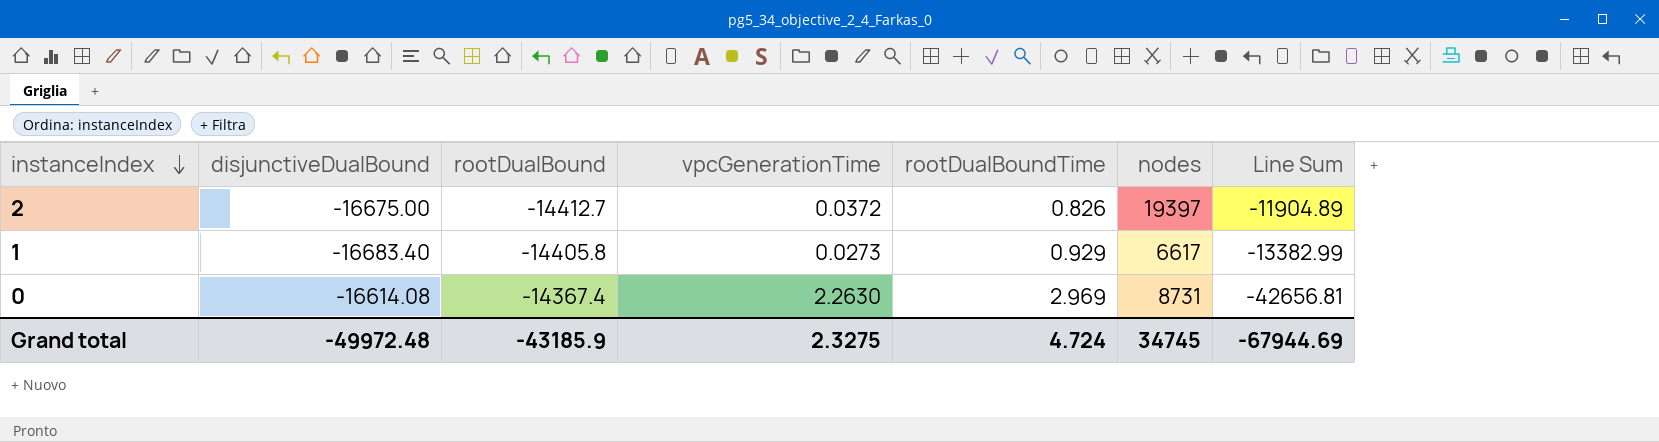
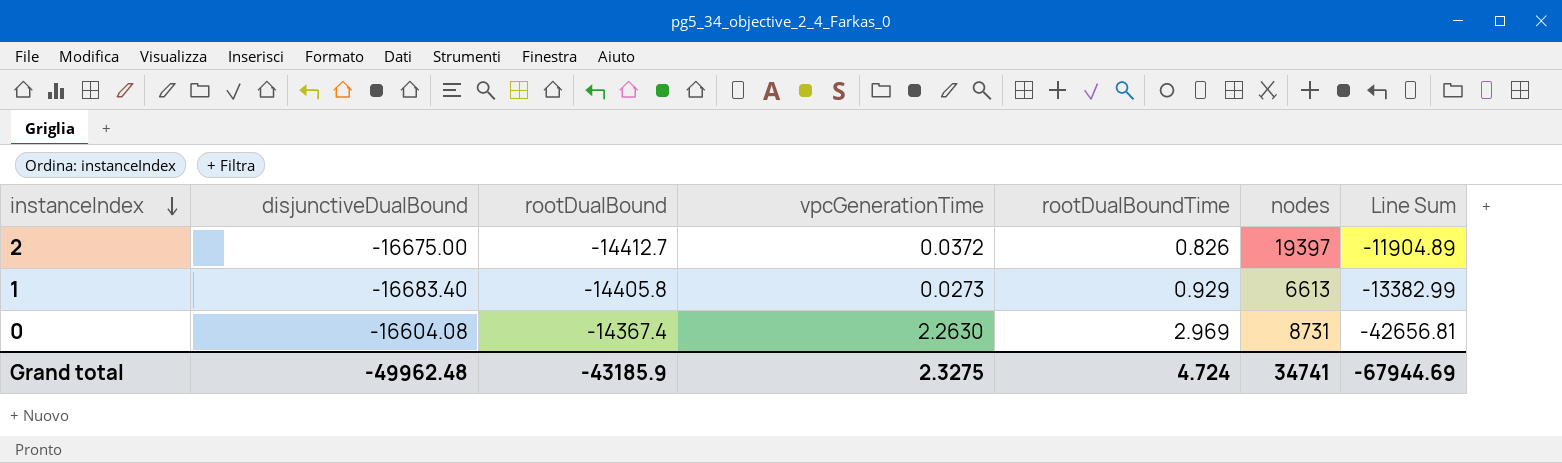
1 | nodes: 6617 -> 6613
0 | disjunctiveDualBound: -16614.08 -> -16604.08
Grand total | disjunctiveDualBound: -49972.48 -> -49962.48
Grand total | nodes: 34745 -> 34741

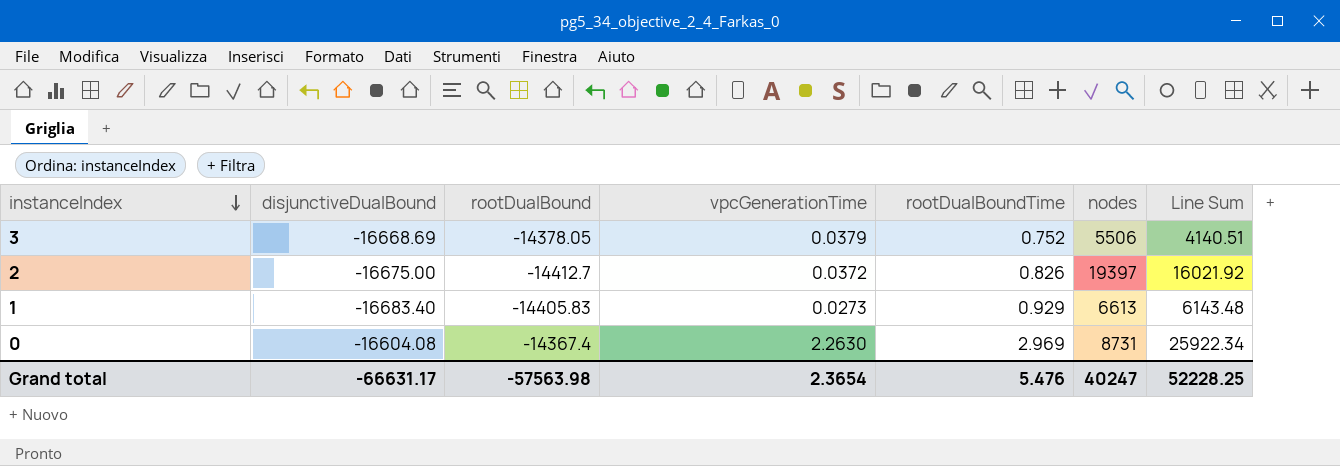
column Line Sum | formula: [rootDualBound] * [rootDualBoundTime] -> [rootDualBoundTime] * [nodes]
row 3: none -> -16668.69 | -14378.05 | 0.0379 | 0.752 | 5506 | 4140.51
1 | rootDualBound: -14405.8 -> -14405.83
Grand total | disjunctiveDualBound: -49962.48 -> -66631.17
Grand total | rootDualBound: -43185.9 -> -57563.98
Grand total | vpcGenerationTime: 2.3275 -> 2.3654
Grand total | rootDualBoundTime: 4.724 -> 5.476
Grand total | nodes: 34741 -> 40247
Grand total | Line Sum: -67944.69 -> 52228.25

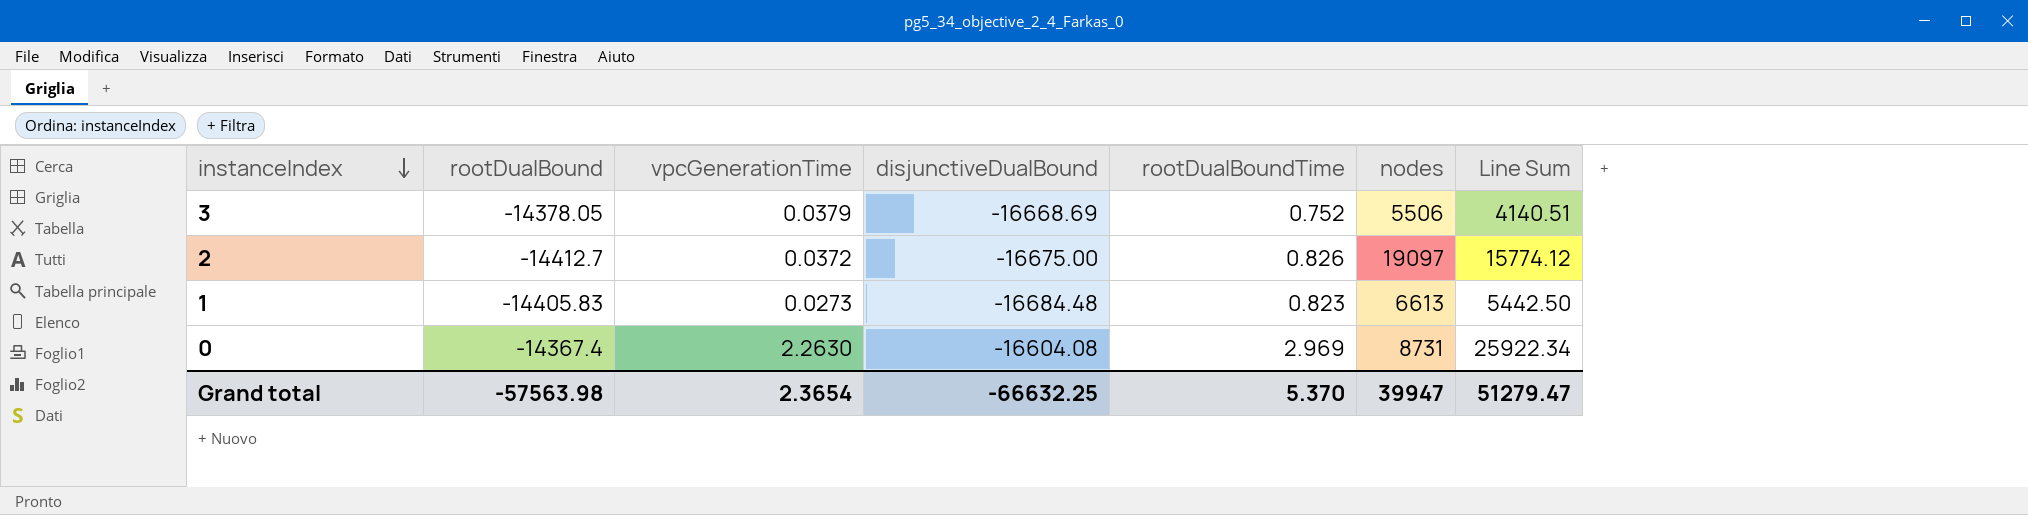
column disjunctiveDualBound | position: 2 -> 4
2 | nodes: 19397 -> 19097
2 | Line Sum: 16021.92 -> 15774.12
1 | disjunctiveDualBound: -16683.40 -> -16684.48
1 | rootDualBoundTime: 0.929 -> 0.823
1 | Line Sum: 6143.48 -> 5442.50
Grand total | disjunctiveDualBound: -66631.17 -> -66632.25
Grand total | rootDualBoundTime: 5.476 -> 5.370
Grand total | nodes: 40247 -> 39947
Grand total | Line Sum: 52228.25 -> 51279.47

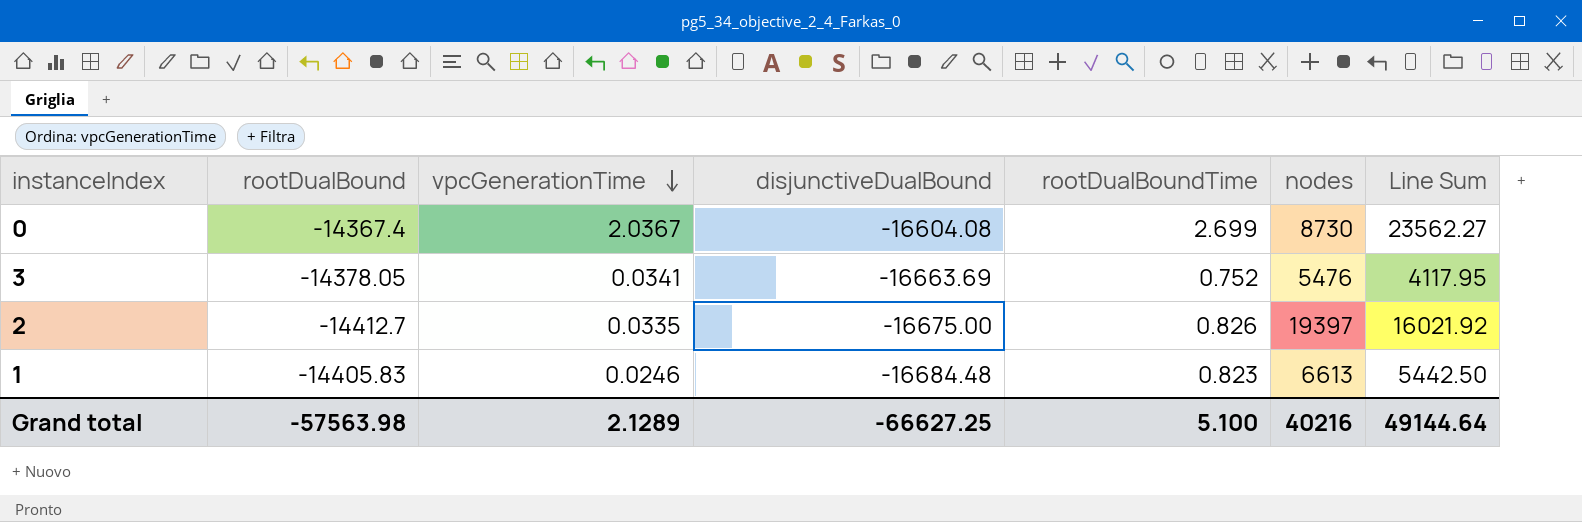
row order: instanceIndex descending -> vpcGenerationTime descending
0 | vpcGenerationTime: 2.2630 -> 2.0367
0 | rootDualBoundTime: 2.969 -> 2.699
0 | nodes: 8731 -> 8730
0 | Line Sum: 25922.34 -> 23562.27
3 | vpcGenerationTime: 0.0379 -> 0.0341
3 | disjunctiveDualBound: -16668.69 -> -16663.69
3 | nodes: 5506 -> 5476
3 | Line Sum: 4140.51 -> 4117.95
2 | vpcGenerationTime: 0.0372 -> 0.0335
2 | nodes: 19097 -> 19397
2 | Line Sum: 15774.12 -> 16021.92
1 | vpcGenerationTime: 0.0273 -> 0.0246
Grand total | vpcGenerationTime: 2.3654 -> 2.1289
Grand total | disjunctiveDualBound: -66632.25 -> -66627.25
Grand total | rootDualBoundTime: 5.370 -> 5.100
Grand total | nodes: 39947 -> 40216
Grand total | Line Sum: 51279.47 -> 49144.64

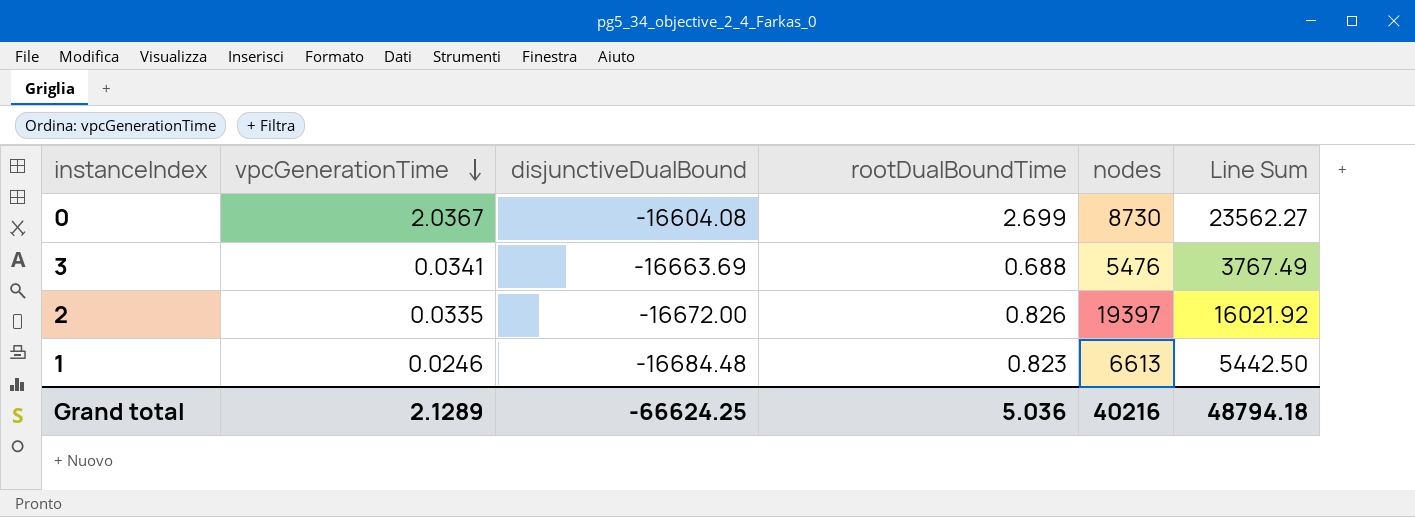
column rootDualBound | position: 2 -> none
3 | rootDualBoundTime: 0.752 -> 0.688
3 | Line Sum: 4117.95 -> 3767.49
2 | disjunctiveDualBound: -16675.00 -> -16672.00
Grand total | disjunctiveDualBound: -66627.25 -> -66624.25
Grand total | rootDualBoundTime: 5.100 -> 5.036
Grand total | Line Sum: 49144.64 -> 48794.18

